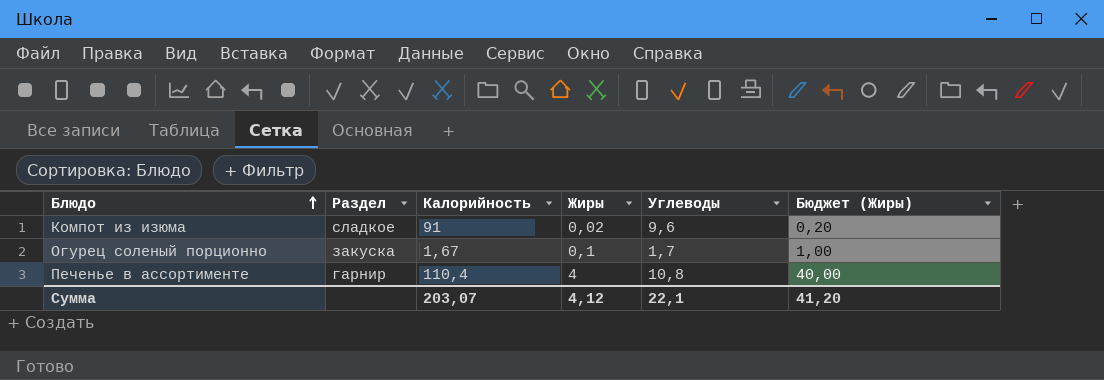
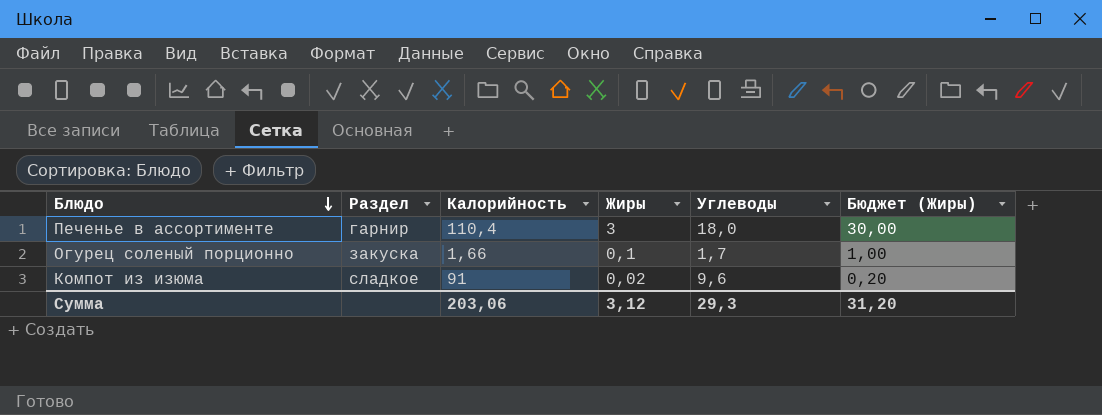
row order: Блюдо ascending -> Блюдо descending
Печенье в ассортименте | Жиры: 4 -> 3
Печенье в ассортименте | Углеводы: 10,8 -> 18,0
Печенье в ассортименте | Бюджет (Жиры): 40,00 -> 30,00
Огурец соленый порционно | Калорийность: 1,67 -> 1,66
Сумма | Калорийность: 203,07 -> 203,06
Сумма | Жиры: 4,12 -> 3,12
Сумма | Углеводы: 22,1 -> 29,3
Сумма | Бюджет (Жиры): 41,20 -> 31,20

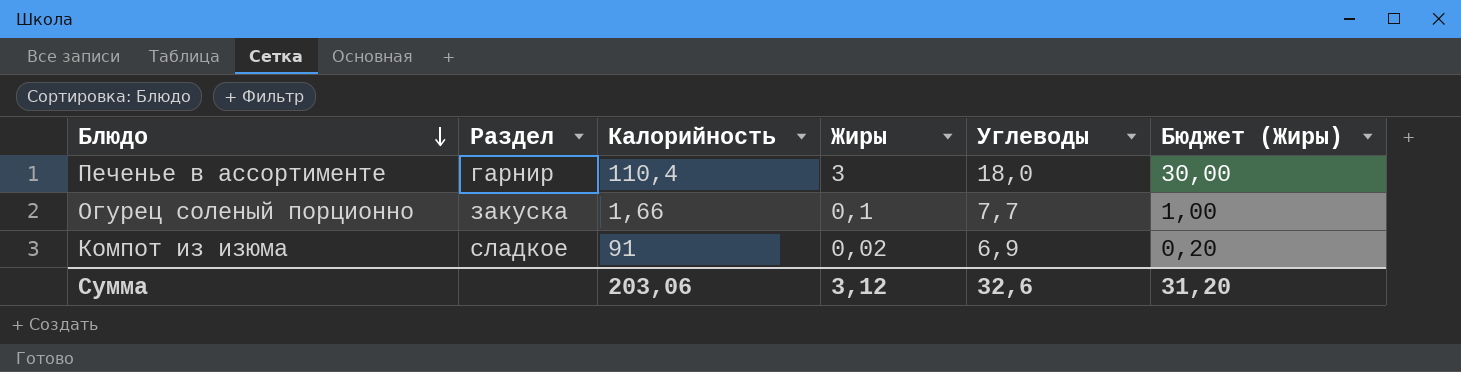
Огурец соленый порционно | Углеводы: 1,7 -> 7,7
Компот из изюма | Углеводы: 9,6 -> 6,9
Сумма | Углеводы: 29,3 -> 32,6

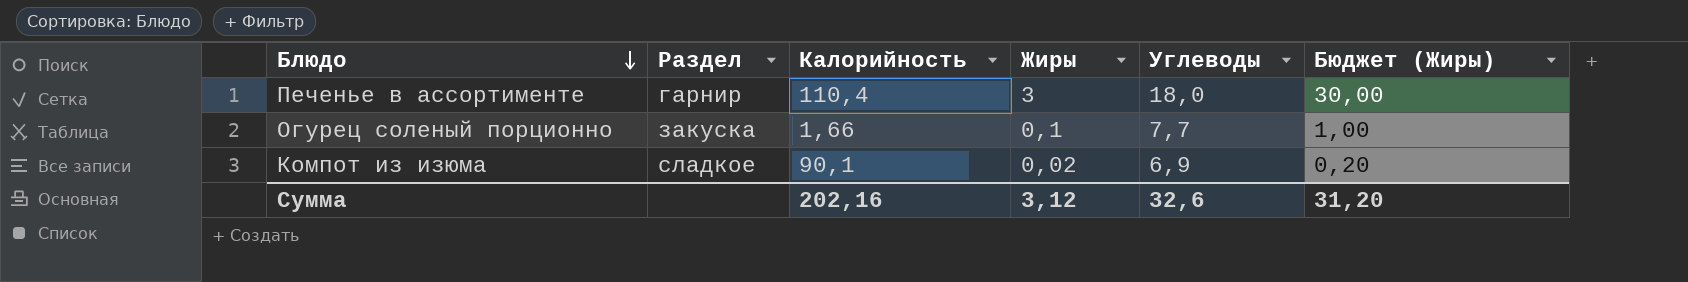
Компот из изюма | Калорийность: 91 -> 90,1
Сумма | Калорийность: 203,06 -> 202,16

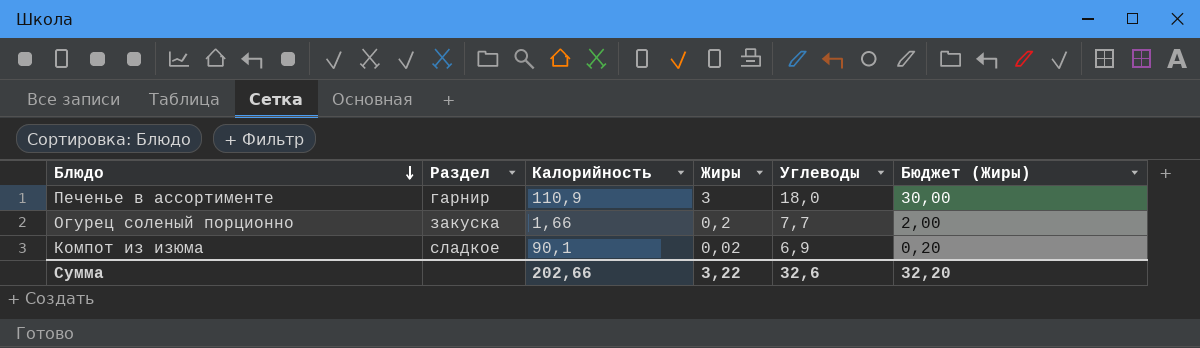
Печенье в ассортименте | Калорийность: 110,4 -> 110,9
Огурец соленый порционно | Жиры: 0,1 -> 0,2
Огурец соленый порционно | Бюджет (Жиры): 1,00 -> 2,00
Сумма | Калорийность: 202,16 -> 202,66
Сумма | Жиры: 3,12 -> 3,22
Сумма | Бюджет (Жиры): 31,20 -> 32,20

